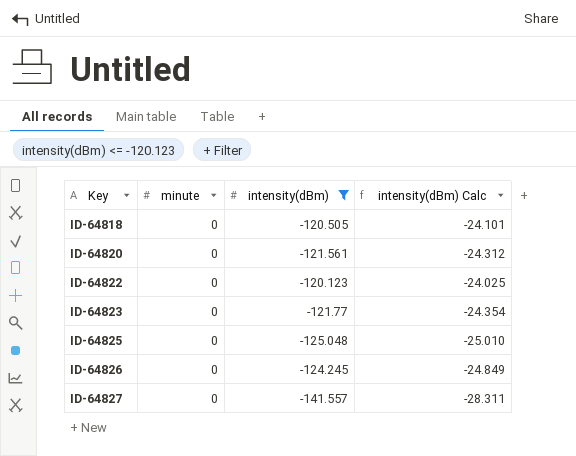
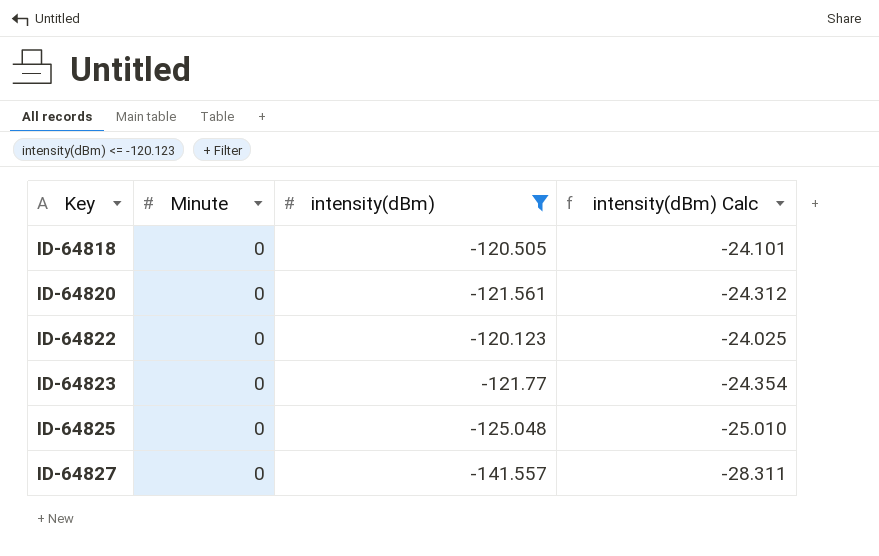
column name: minute -> Minute
row ID-64826: 0 | -124.245 | -24.849 -> none

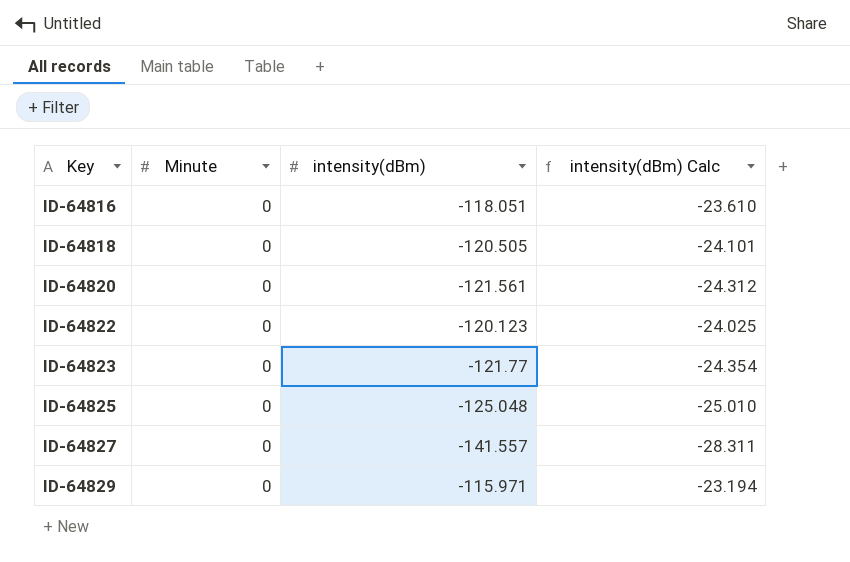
filter: intensity(dBm) <= -120.123 -> none

